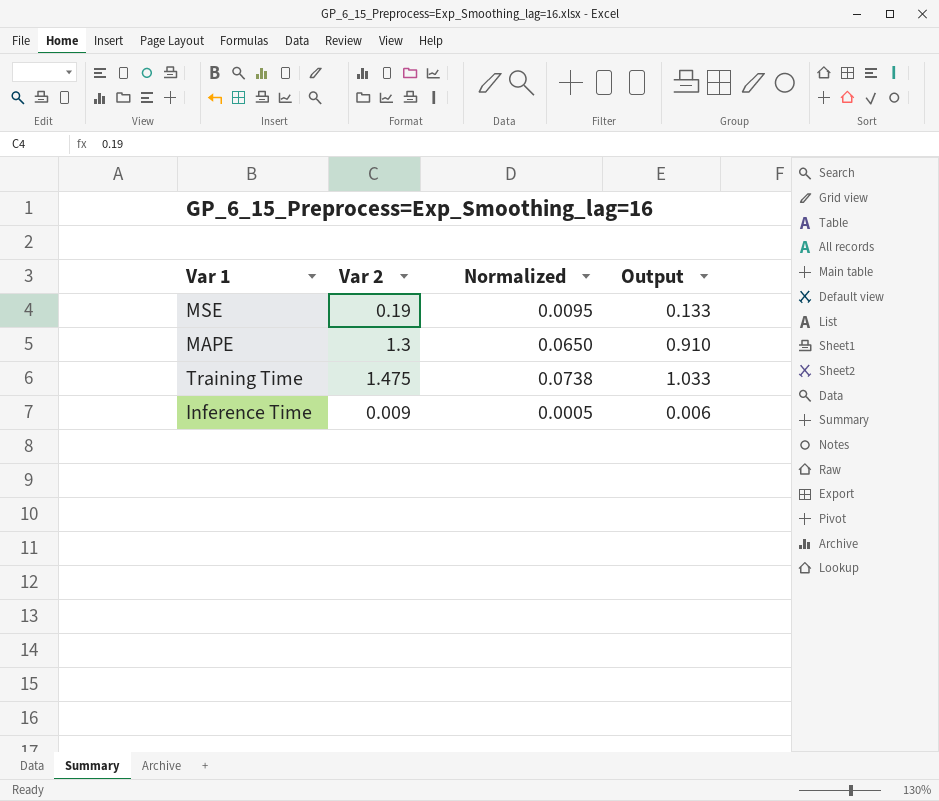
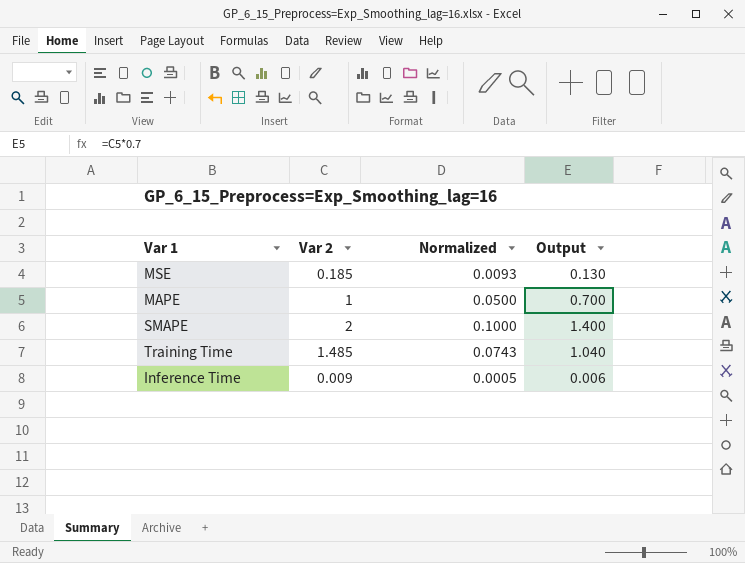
MSE | Var 2: 0.19 -> 0.185
MSE | Normalized: 0.0095 -> 0.0093
MSE | Output: 0.133 -> 0.130
MAPE | Var 2: 1.3 -> 1
MAPE | Normalized: 0.0650 -> 0.0500
MAPE | Output: 0.910 -> 0.700
row SMAPE: none -> 2 | 0.1000 | 1.400
Training Time | Var 2: 1.475 -> 1.485
Training Time | Normalized: 0.0738 -> 0.0743
Training Time | Output: 1.033 -> 1.040

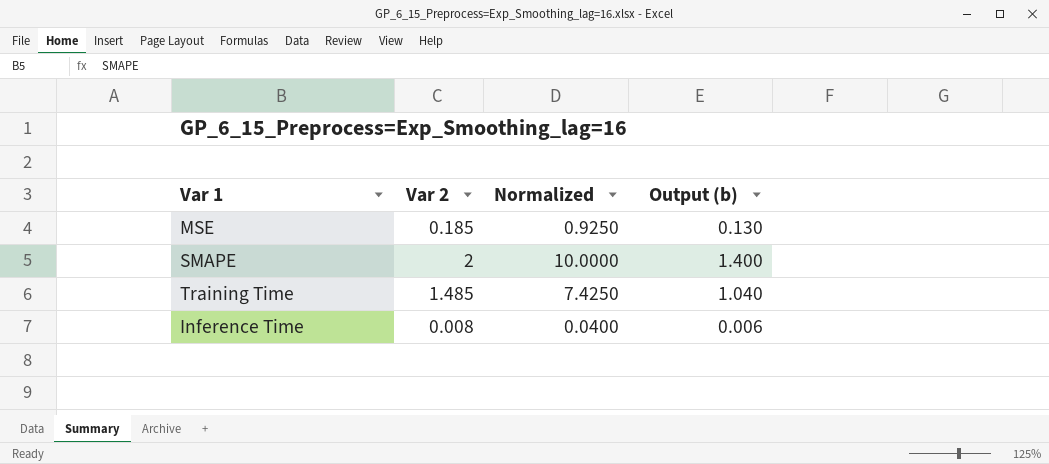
column Normalized | formula: [Var 2] * 0.05 -> [Var 2] * 5
column name: Output -> Output (b)
row MAPE: 1 | 0.0500 | 0.700 -> none
Inference Time | Var 2: 0.009 -> 0.008

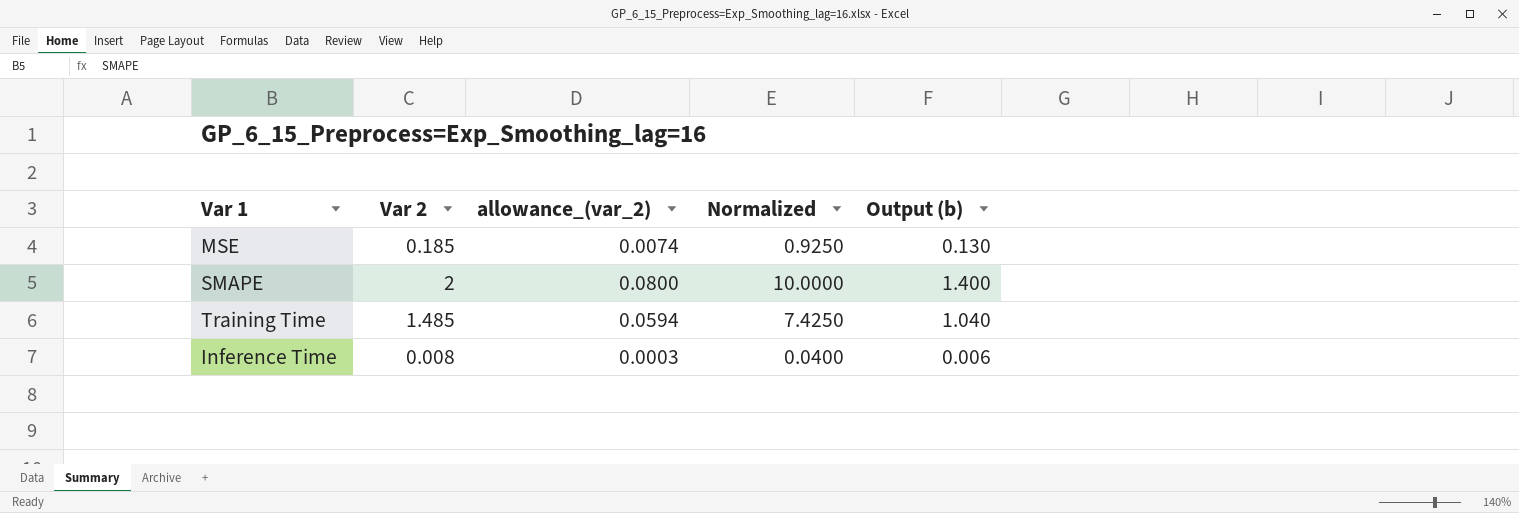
column allowance_(var_2) | formula: none -> [Var 2] * 0.04

